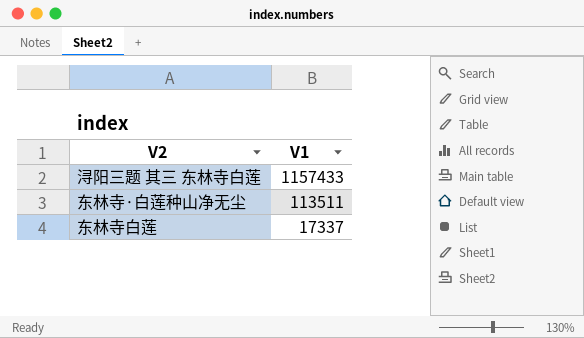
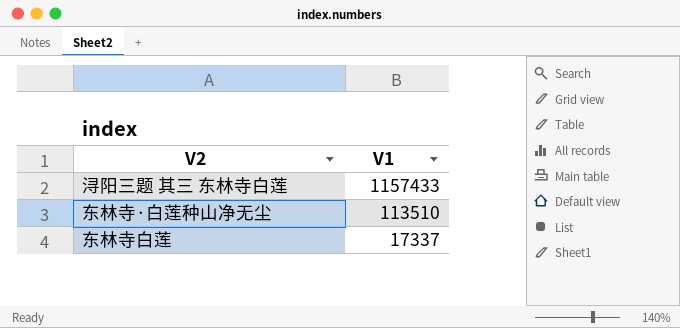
东林寺·白莲种山净无尘 | V1: 113511 -> 113510

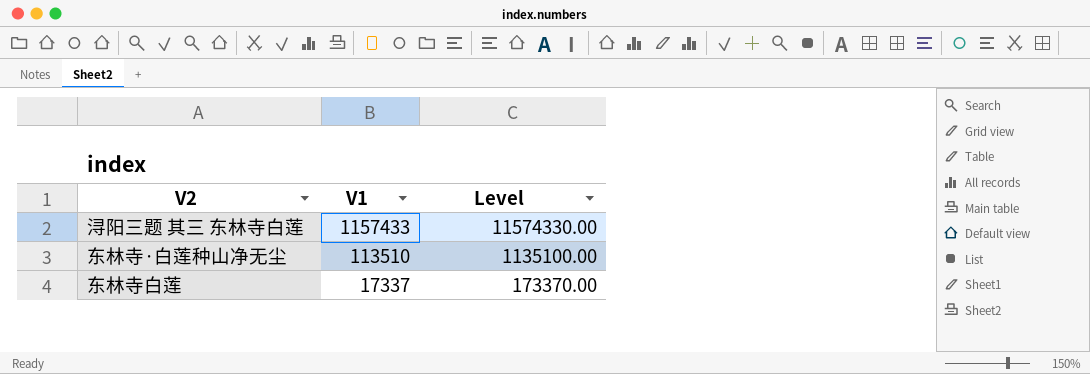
column Level | formula: none -> [V1] * 10

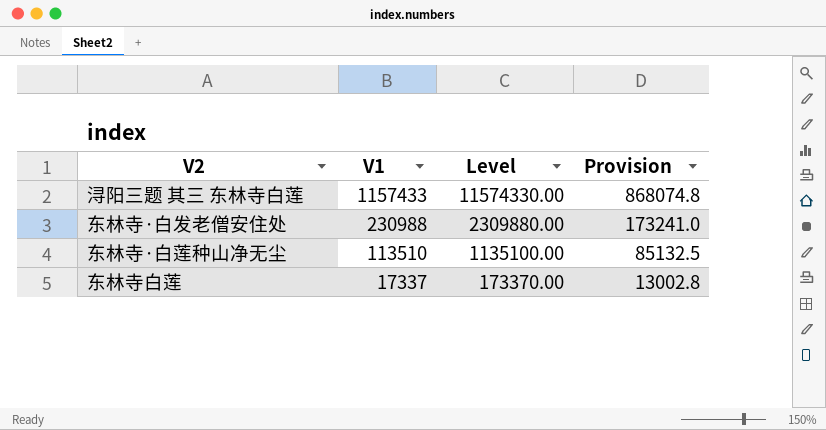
column Provision | formula: none -> [V1] * 0.75
row 东林寺·白发老僧安住处: none -> 230988 | 2309880.00 | 173241.0

